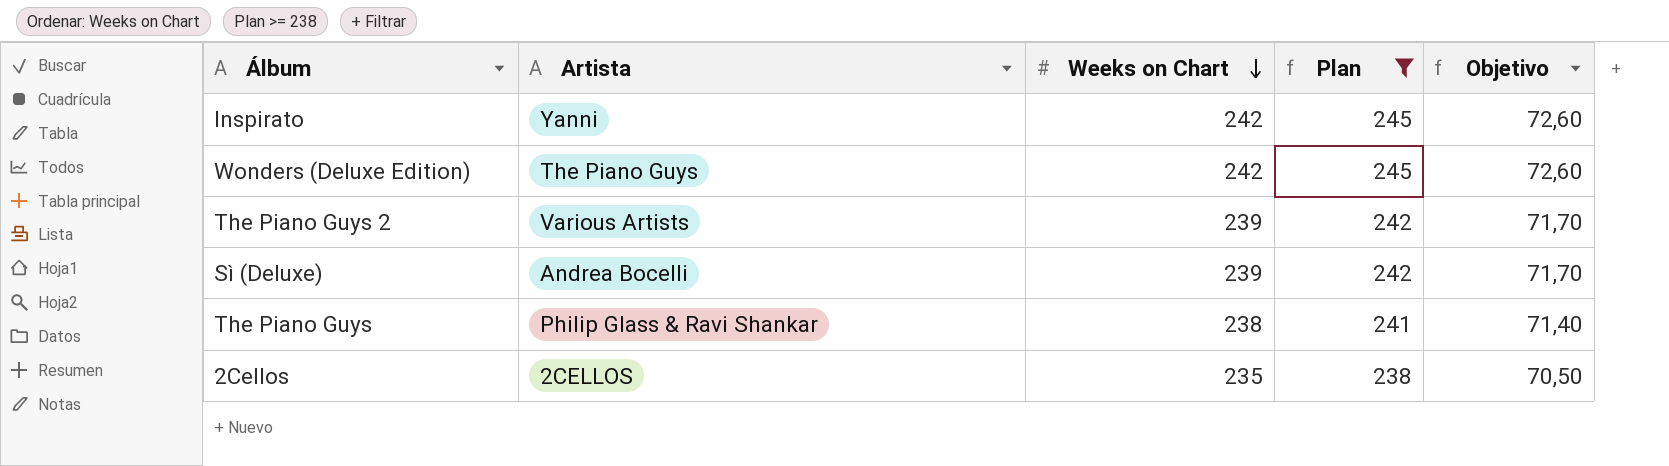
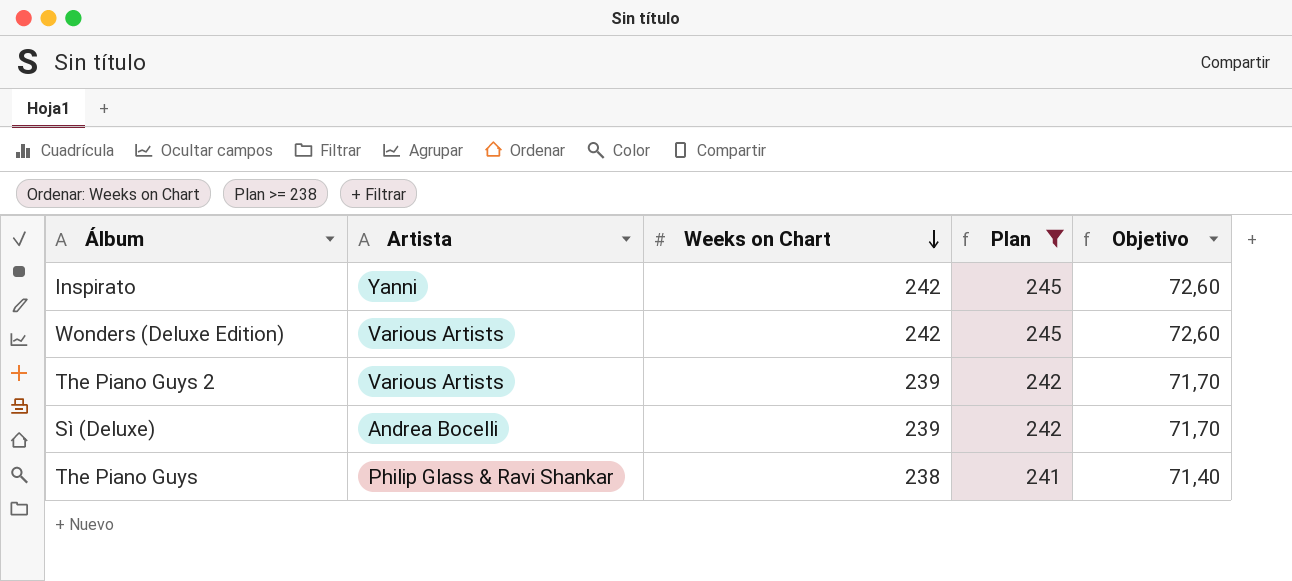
row 2Cellos: 2CELLOS | 235 | 238 | 70,50 -> none
Wonders (Deluxe Edition) | Artista: The Piano Guys -> Various Artists

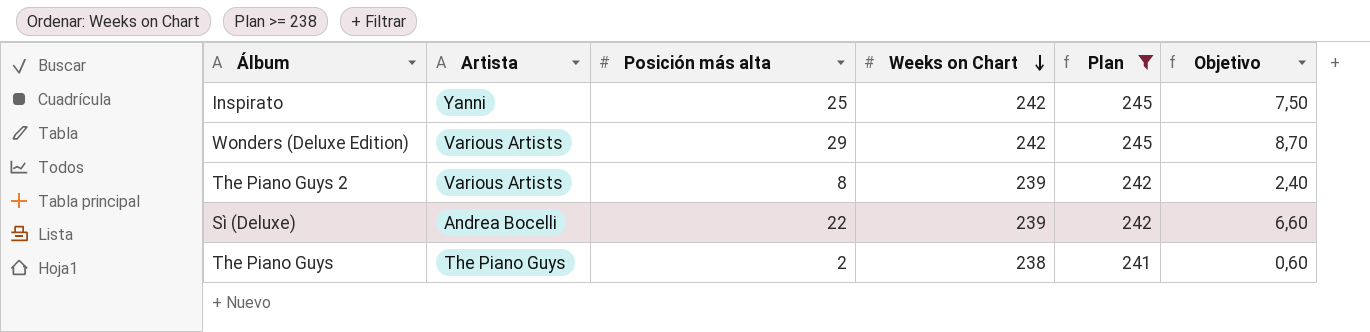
column Posición más alta | position: none -> 3
column Objetivo | formula: [Weeks on Chart] * 0,3 -> [Posición más alta] * 0,3
The Piano Guys | Artista: Philip Glass & Ravi Shankar -> The Piano Guys

